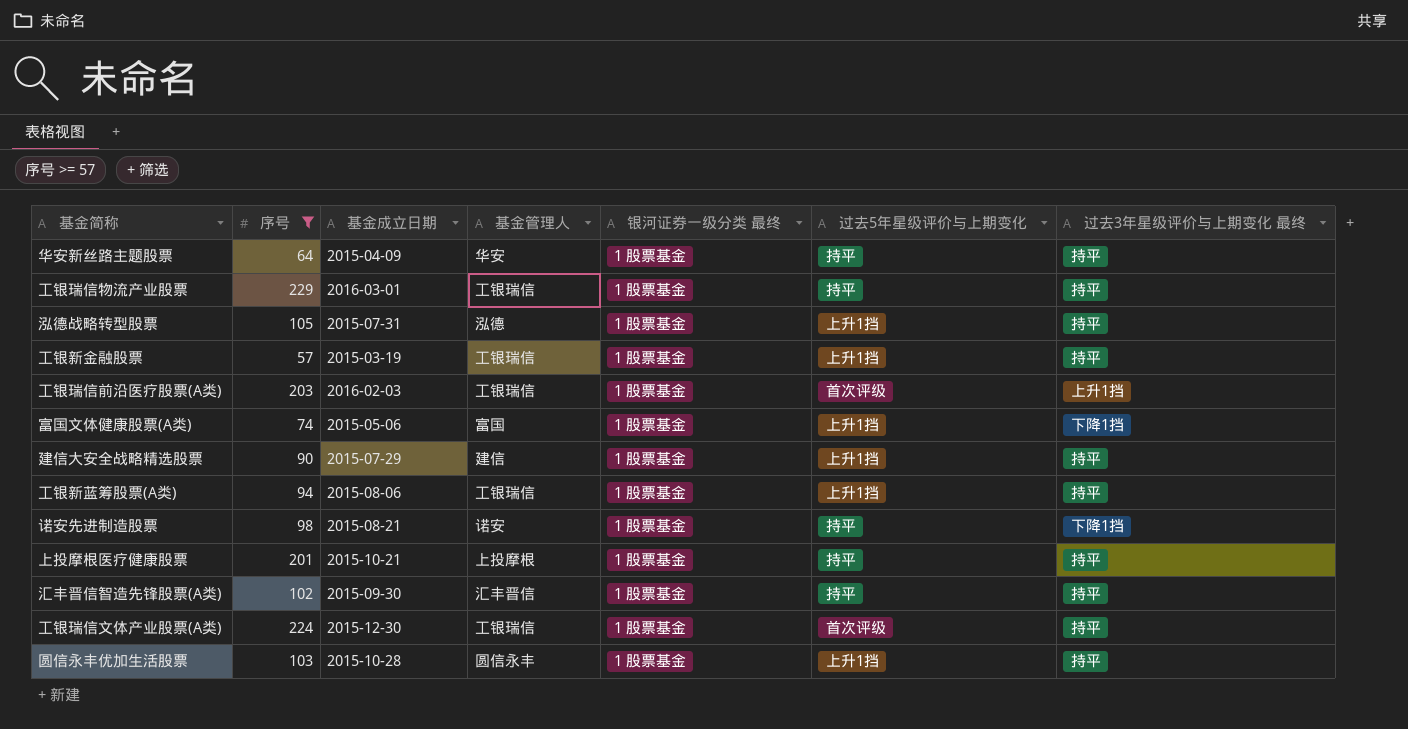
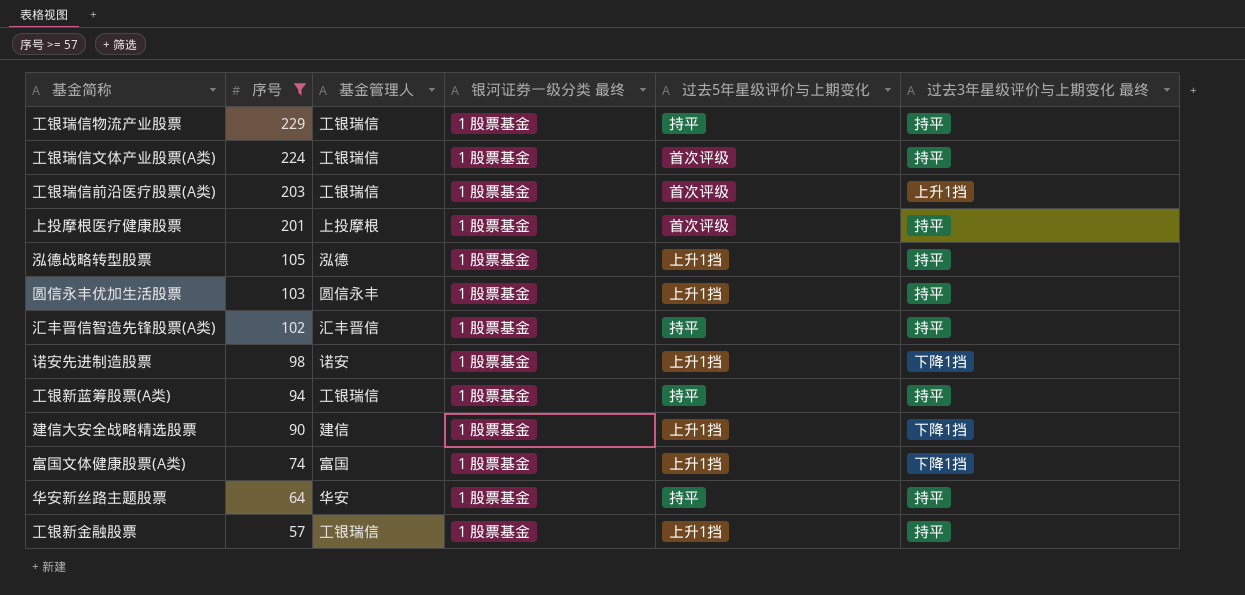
row order: none -> 序号 descending
column 基金成立日期 | position: 3 -> none
上投摩根医疗健康股票 | 过去5年星级评价与上期变化: 持平 -> 首次评级
诺安先进制造股票 | 过去5年星级评价与上期变化: 持平 -> 上升1挡
工银新蓝筹股票(A类) | 过去5年星级评价与上期变化: 上升1挡 -> 持平
建信大安全战略精选股票 | 过去3年星级评价与上期变化 最终: 持平 -> 下降1挡

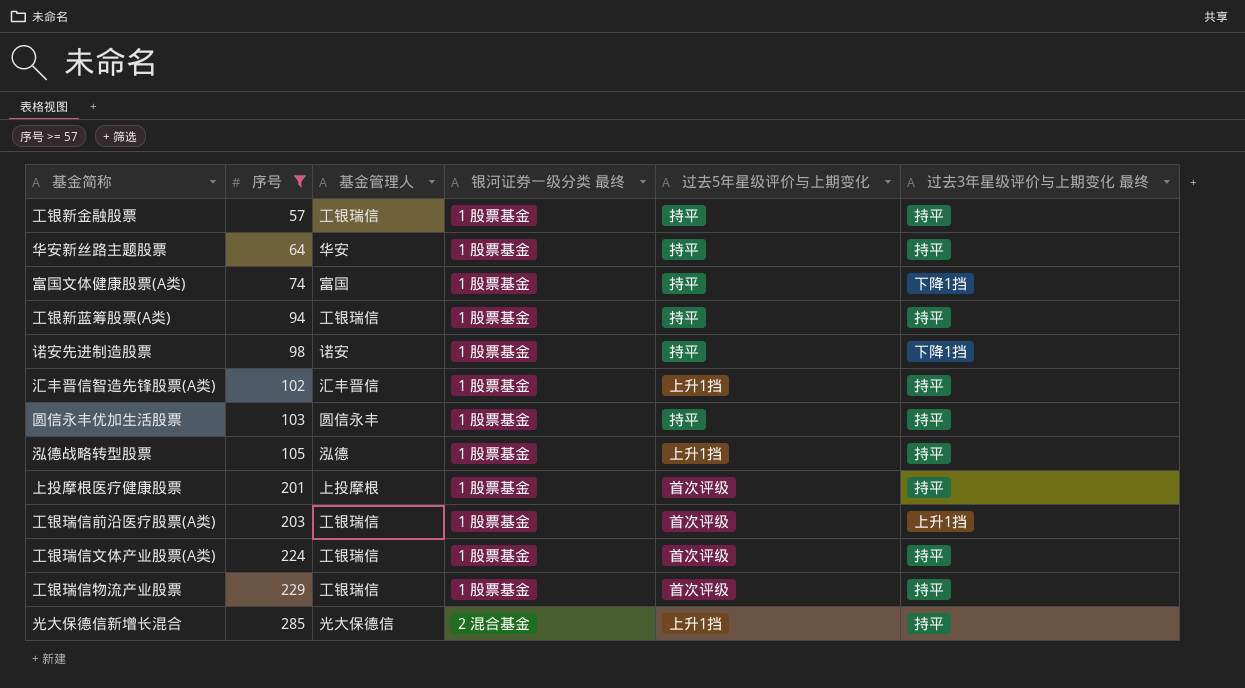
row order: 序号 descending -> 序号 ascending
row 建信大安全战略精选股票: 90 | 建信 | 1 股票基金 | 上升1挡 | 下降1挡 -> none
工银新金融股票 | 过去5年星级评价与上期变化: 上升1挡 -> 持平
富国文体健康股票(A类) | 过去5年星级评价与上期变化: 上升1挡 -> 持平
诺安先进制造股票 | 过去5年星级评价与上期变化: 上升1挡 -> 持平
汇丰晋信智造先锋股票(A类) | 过去5年星级评价与上期变化: 持平 -> 上升1挡
圆信永丰优加生活股票 | 过去5年星级评价与上期变化: 上升1挡 -> 持平
工银瑞信物流产业股票 | 过去5年星级评价与上期变化: 持平 -> 首次评级
row 光大保德信新增长混合: none -> 285 | 光大保德信 | 2 混合基金 | 上升1挡 | 持平

